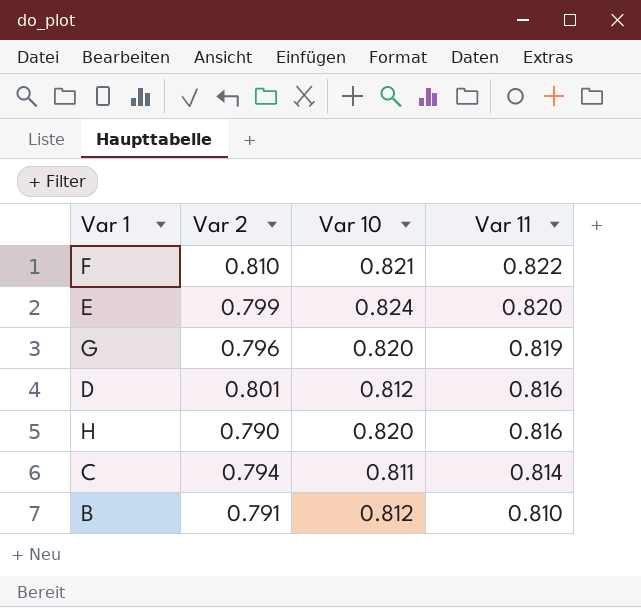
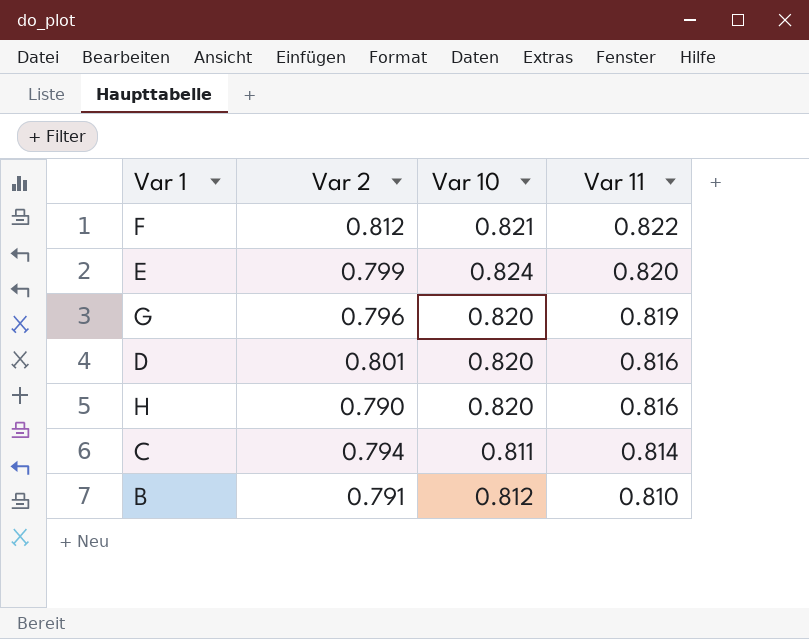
F | Var 2: 0.810 -> 0.812
D | Var 10: 0.812 -> 0.820

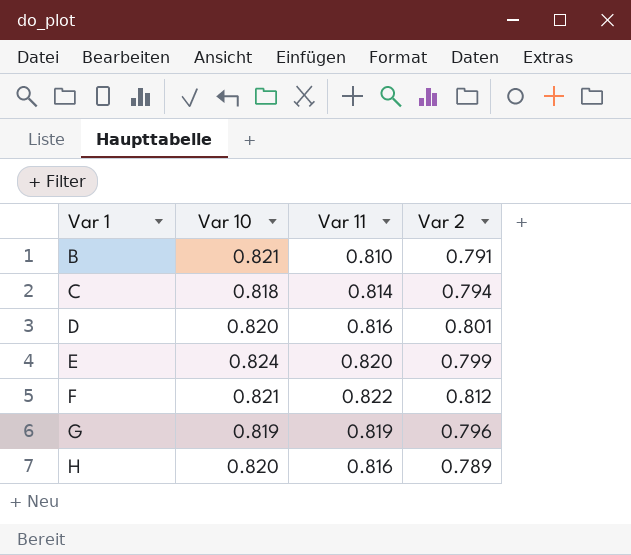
row order: Var 11 descending -> Var 1 ascending
column Var 2 | position: 2 -> 4
B | Var 10: 0.812 -> 0.821
C | Var 10: 0.811 -> 0.818
G | Var 10: 0.820 -> 0.819
H | Var 2: 0.790 -> 0.789

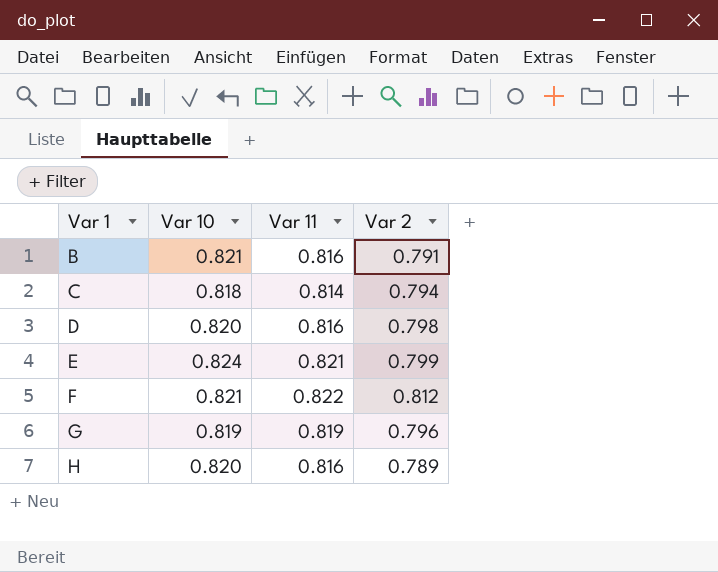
B | Var 11: 0.810 -> 0.816
D | Var 2: 0.801 -> 0.798
E | Var 11: 0.820 -> 0.821

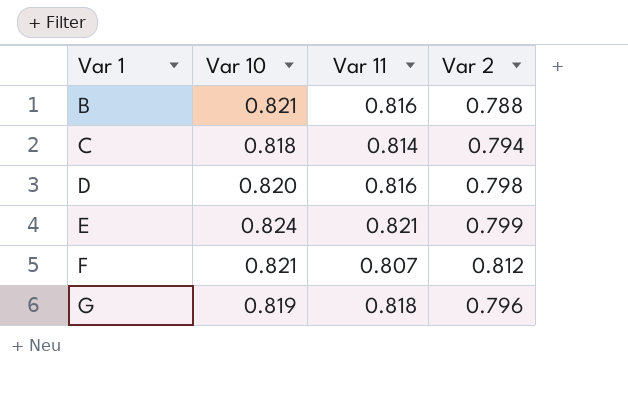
row H: 0.820 | 0.816 | 0.789 -> none
B | Var 2: 0.791 -> 0.788
F | Var 11: 0.822 -> 0.807
G | Var 11: 0.819 -> 0.818

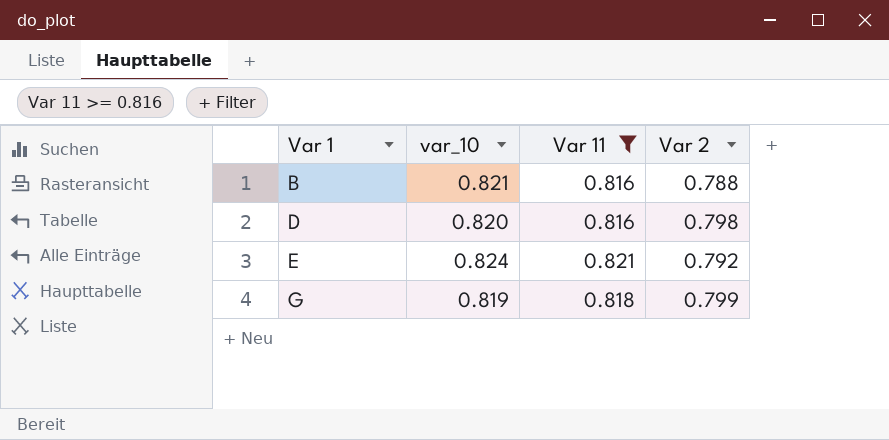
filter: none -> Var 11 >= 0.816
column name: Var 10 -> var_10
E | Var 2: 0.799 -> 0.792
G | Var 2: 0.796 -> 0.799

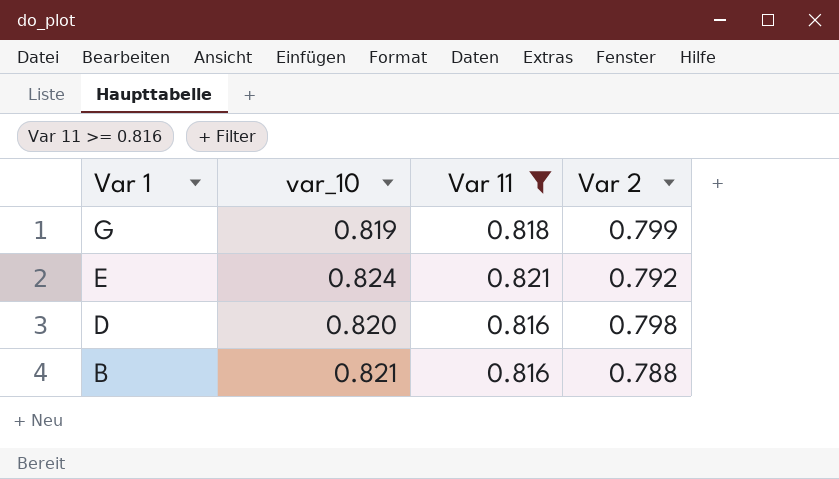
row order: Var 1 ascending -> Var 1 descending

